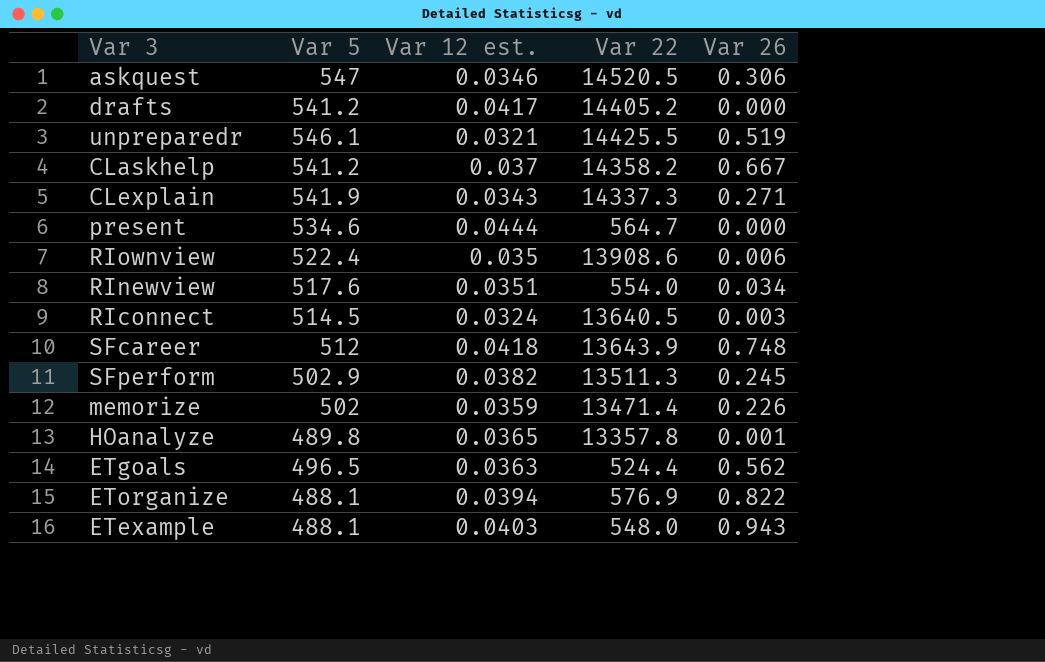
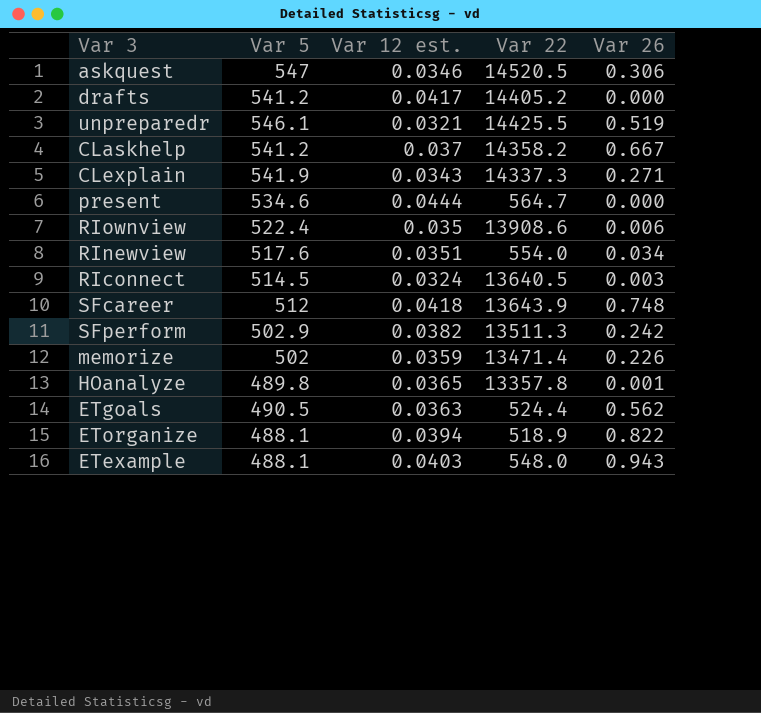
SFperform | Var 26: 0.245 -> 0.242
ETgoals | Var 5: 496.5 -> 490.5
ETorganize | Var 22: 576.9 -> 518.9

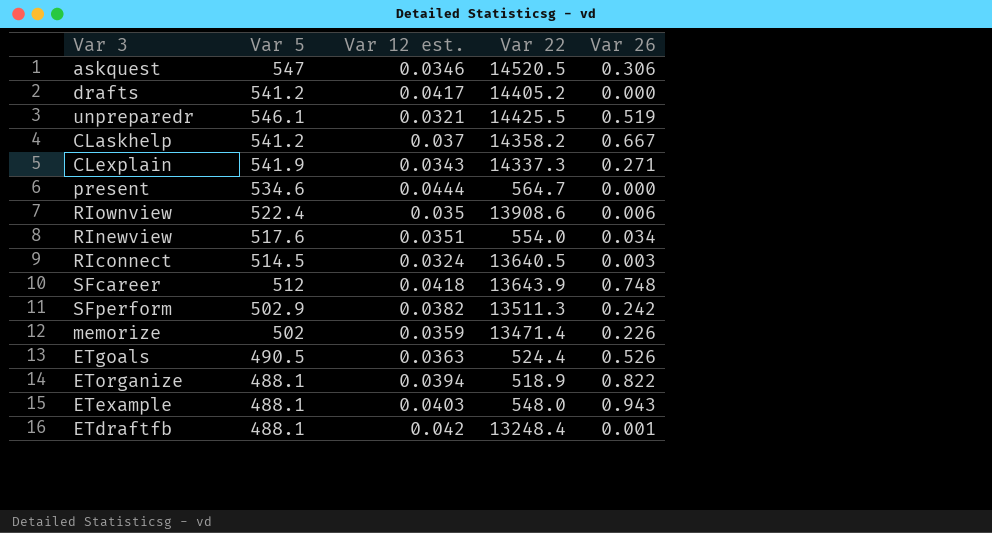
row HOanalyze: 489.8 | 0.0365 | 13357.8 | 0.001 -> none
ETgoals | Var 26: 0.562 -> 0.526
row ETdraftfb: none -> 488.1 | 0.042 | 13248.4 | 0.001

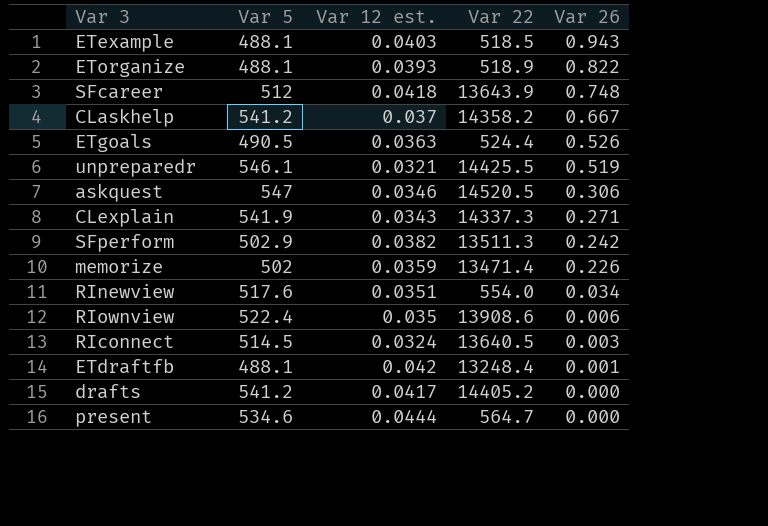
row order: none -> Var 26 descending
ETexample | Var 22: 548.0 -> 518.5
ETorganize | Var 12 est.: 0.0394 -> 0.0393

